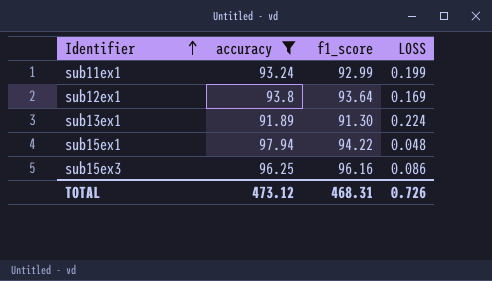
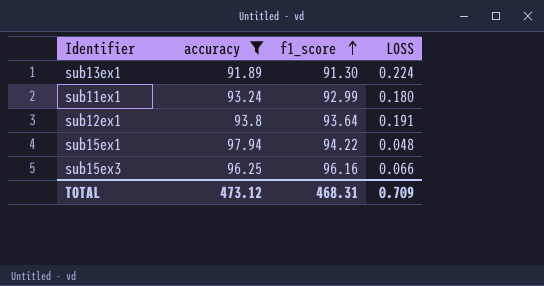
row order: Identifier ascending -> f1_score ascending
sub11ex1 | LOSS: 0.199 -> 0.180
sub12ex1 | LOSS: 0.169 -> 0.191
sub15ex3 | LOSS: 0.086 -> 0.066
TOTAL | LOSS: 0.726 -> 0.709

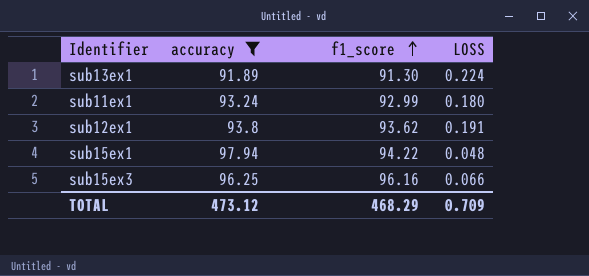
sub12ex1 | f1_score: 93.64 -> 93.62
TOTAL | f1_score: 468.31 -> 468.29

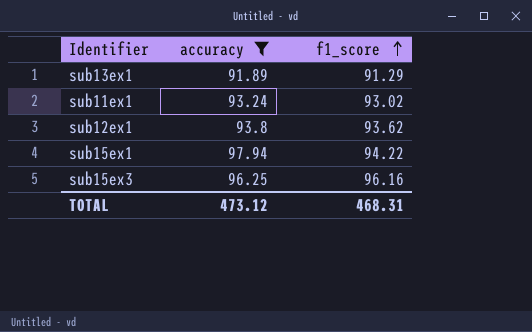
column LOSS | position: 4 -> none
sub13ex1 | f1_score: 91.30 -> 91.29
sub11ex1 | f1_score: 92.99 -> 93.02
TOTAL | f1_score: 468.29 -> 468.31

